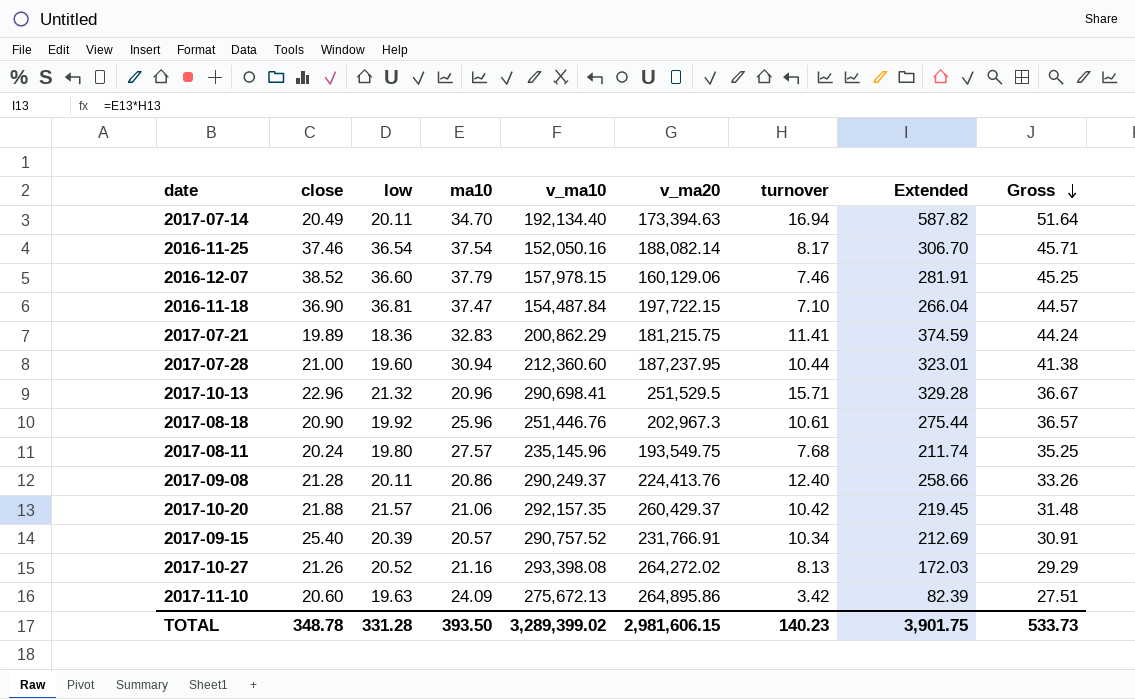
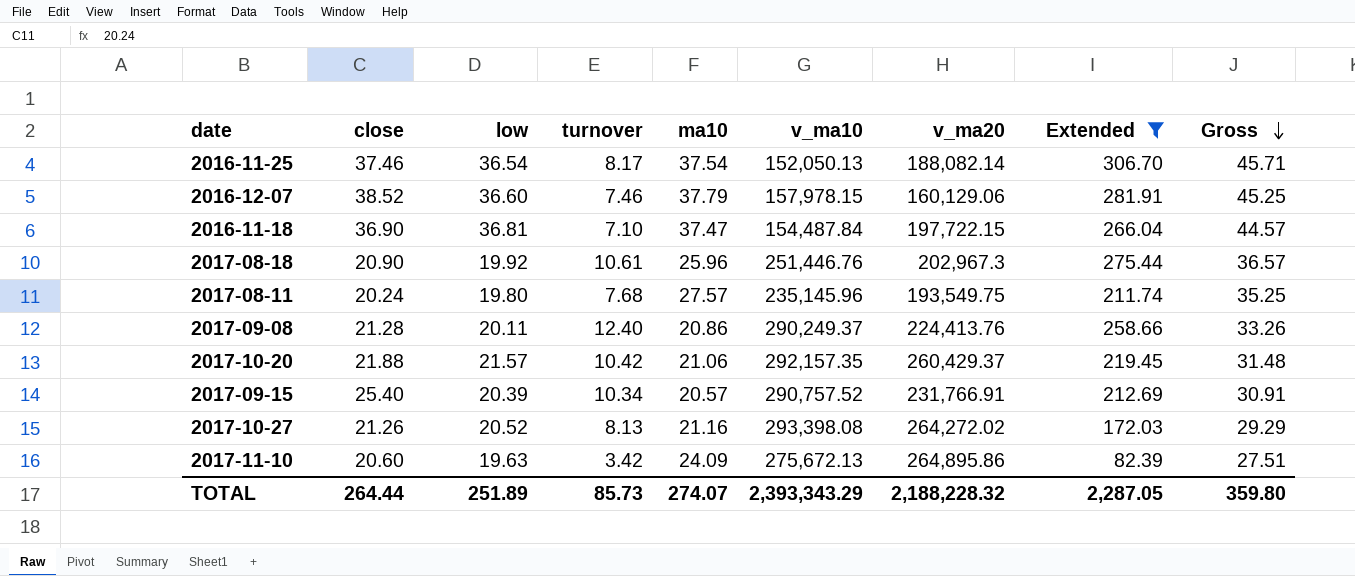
filter: none -> Extended <= 306.70
column turnover | position: 7 -> 4
2016-11-25 | v_ma10: 152,050.16 -> 152,050.13
TOTAL | close: 348.78 -> 264.44
TOTAL | low: 331.28 -> 251.89
TOTAL | turnover: 140.23 -> 85.73
TOTAL | ma10: 393.50 -> 274.07
TOTAL | v_ma10: 3,289,399.02 -> 2,393,343.29
TOTAL | v_ma20: 2,981,606.15 -> 2,188,228.32
TOTAL | Extended: 3,901.75 -> 2,287.05
TOTAL | Gross: 533.73 -> 359.80

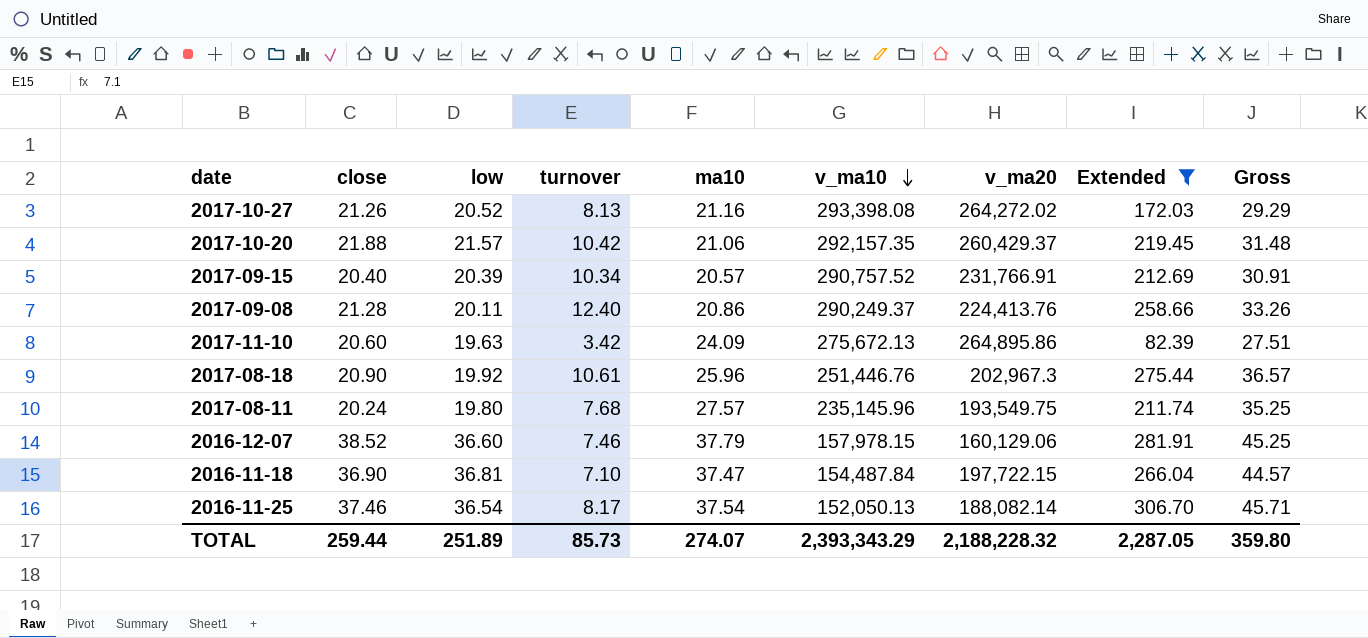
row order: Gross descending -> v_ma10 descending
2017-09-15 | close: 25.40 -> 20.40
TOTAL | close: 264.44 -> 259.44

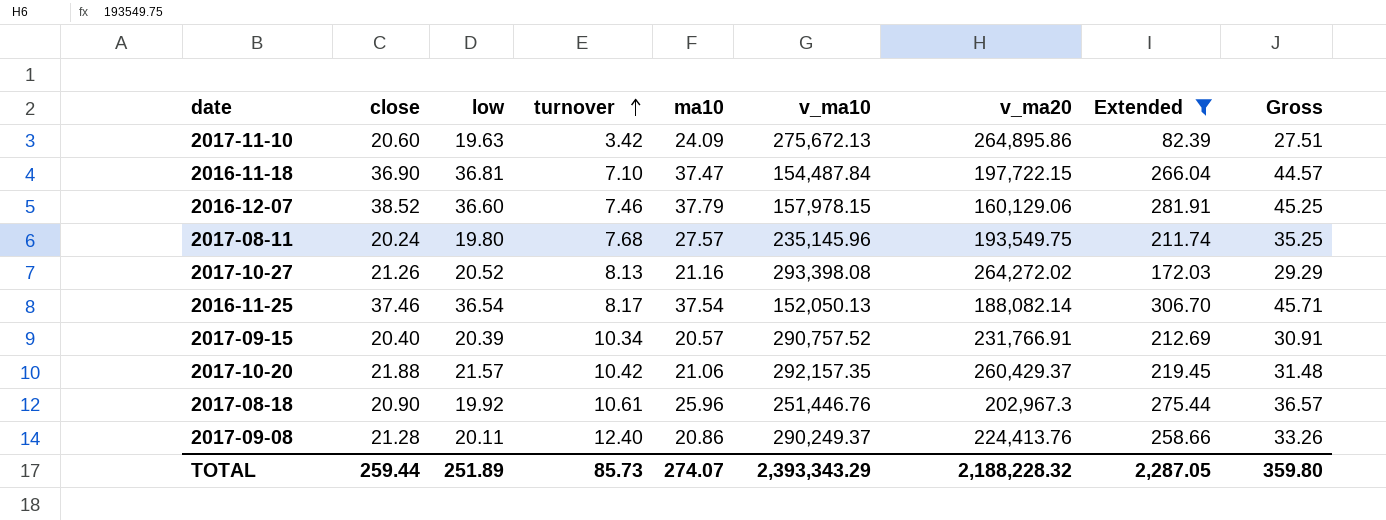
row order: v_ma10 descending -> turnover ascending

